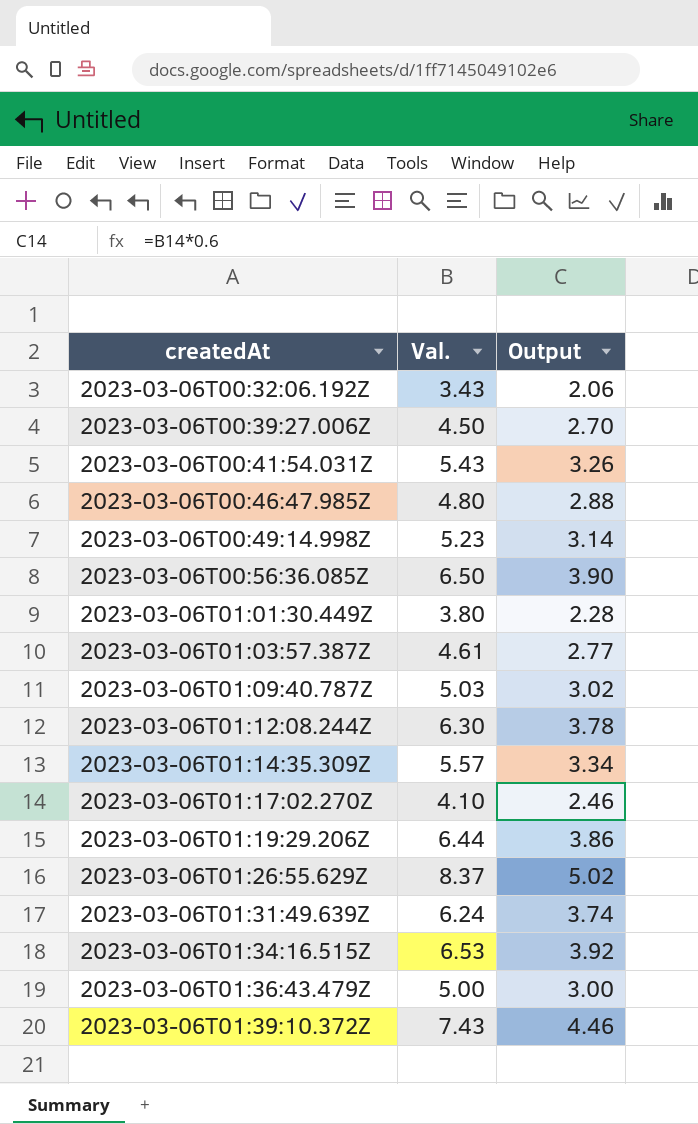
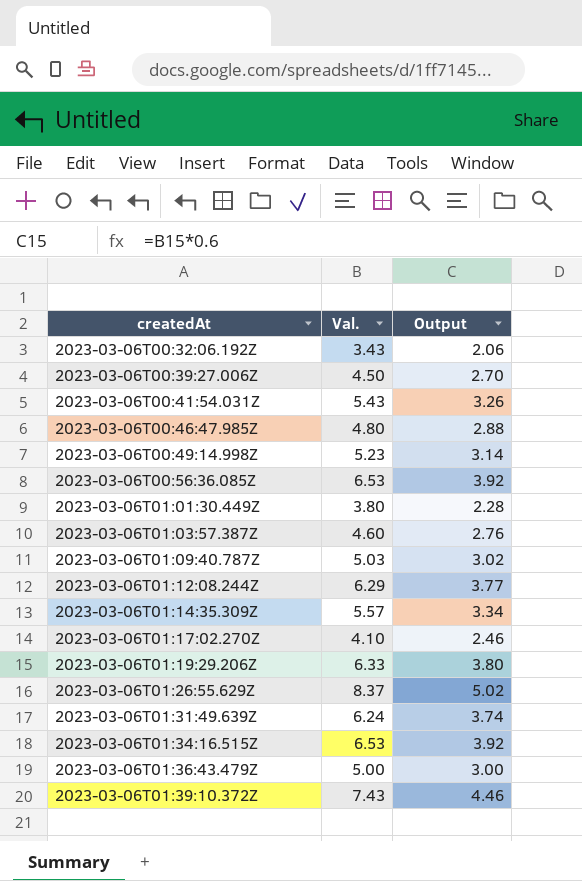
2023-03-06T00:56:36.085Z | Val.: 6.50 -> 6.53
2023-03-06T00:56:36.085Z | Output: 3.90 -> 3.92
2023-03-06T01:03:57.387Z | Val.: 4.61 -> 4.60
2023-03-06T01:03:57.387Z | Output: 2.77 -> 2.76
2023-03-06T01:12:08.244Z | Val.: 6.30 -> 6.29
2023-03-06T01:12:08.244Z | Output: 3.78 -> 3.77
2023-03-06T01:19:29.206Z | Val.: 6.44 -> 6.33
2023-03-06T01:19:29.206Z | Output: 3.86 -> 3.80

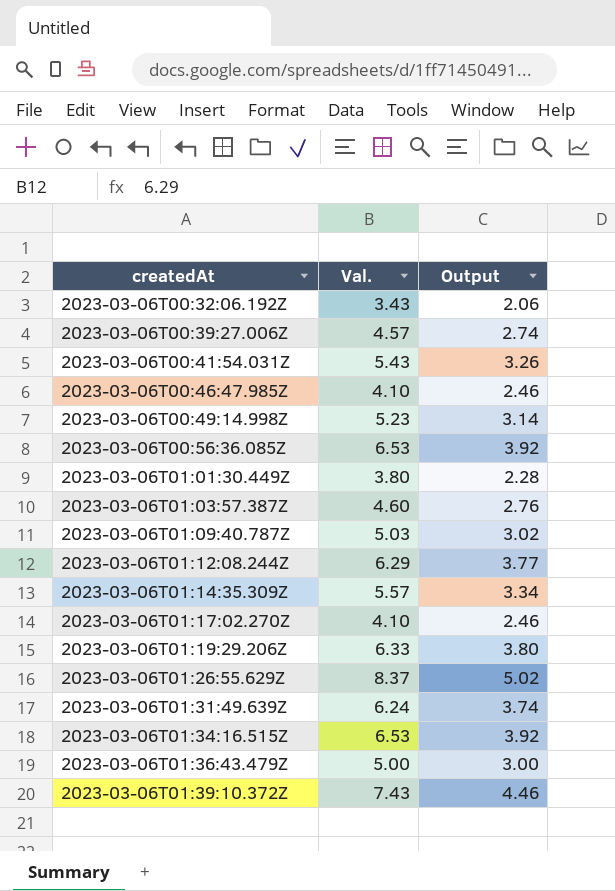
2023-03-06T00:39:27.006Z | Val.: 4.50 -> 4.57
2023-03-06T00:39:27.006Z | Output: 2.70 -> 2.74
2023-03-06T00:46:47.985Z | Val.: 4.80 -> 4.10
2023-03-06T00:46:47.985Z | Output: 2.88 -> 2.46

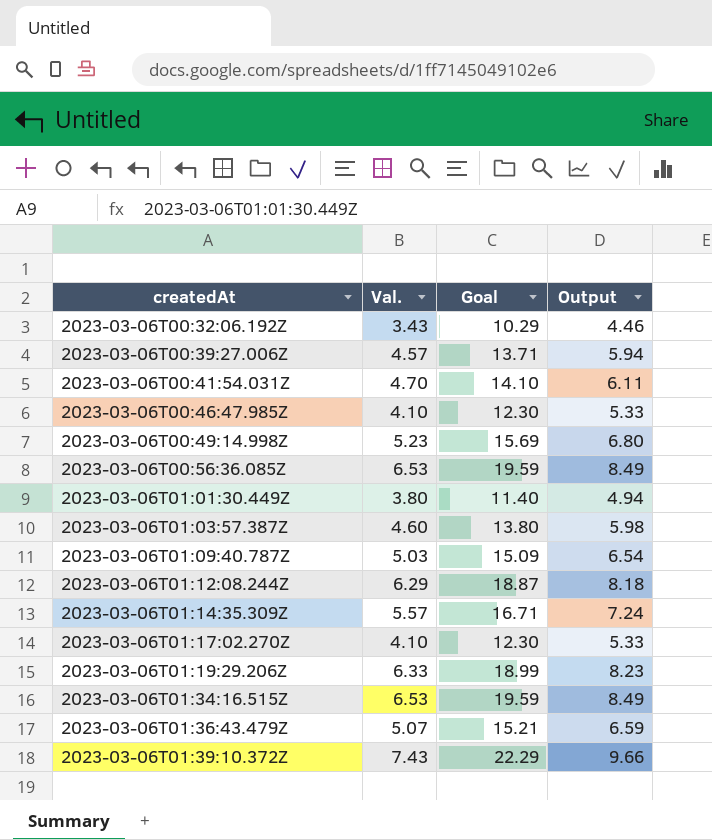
column Goal | formula: none -> [Val.] * 3
column Output | formula: [Val.] * 0.6 -> [Val.] * 1.3
row 2023-03-06T01:26:55.629Z: 8.37 | 5.02 -> none
row 2023-03-06T01:31:49.639Z: 6.24 | 3.74 -> none
2023-03-06T00:41:54.031Z | Val.: 5.43 -> 4.70
2023-03-06T01:36:43.479Z | Val.: 5.00 -> 5.07

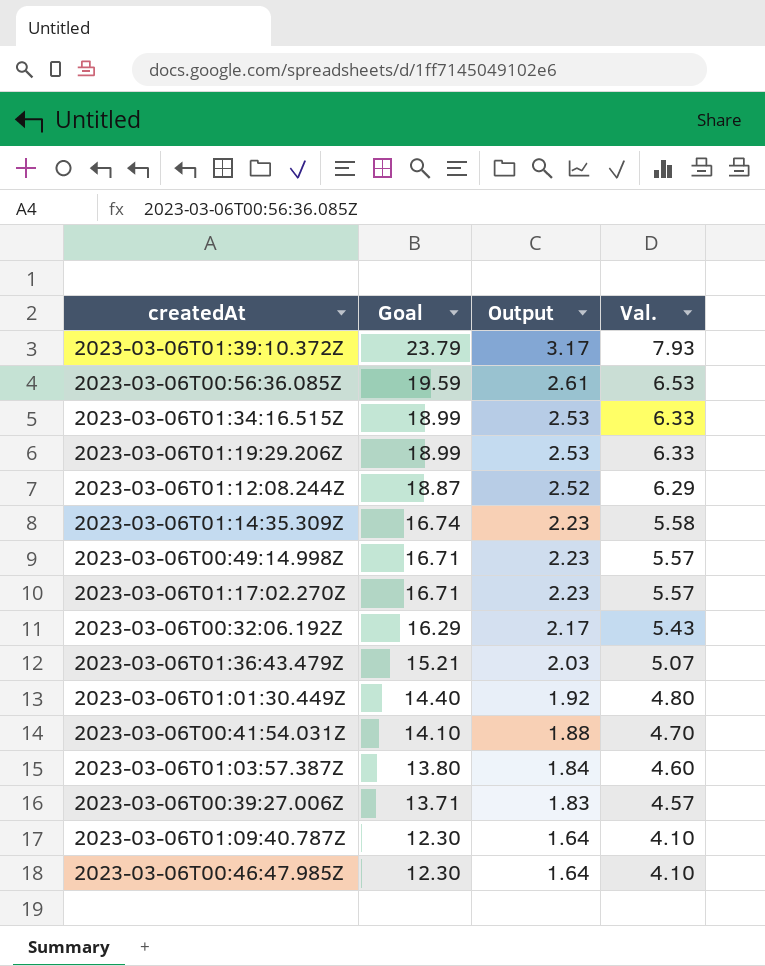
row order: createdAt ascending -> Goal descending
column Output | formula: [Val.] * 1.3 -> [Val.] * 0.4
column Val. | position: 2 -> 4
2023-03-06T01:39:10.372Z | Goal: 22.29 -> 23.79
2023-03-06T01:39:10.372Z | Val.: 7.43 -> 7.93
2023-03-06T01:34:16.515Z | Goal: 19.59 -> 18.99
2023-03-06T01:34:16.515Z | Val.: 6.53 -> 6.33
2023-03-06T01:14:35.309Z | Goal: 16.71 -> 16.74
2023-03-06T01:14:35.309Z | Val.: 5.57 -> 5.58
2023-03-06T00:49:14.998Z | Goal: 15.69 -> 16.71
2023-03-06T00:49:14.998Z | Val.: 5.23 -> 5.57
2023-03-06T01:17:02.270Z | Goal: 12.30 -> 16.71
2023-03-06T01:17:02.270Z | Val.: 4.10 -> 5.57
2023-03-06T00:32:06.192Z | Goal: 10.29 -> 16.29
2023-03-06T00:32:06.192Z | Val.: 3.43 -> 5.43
2023-03-06T01:01:30.449Z | Goal: 11.40 -> 14.40
2023-03-06T01:01:30.449Z | Val.: 3.80 -> 4.80
2023-03-06T01:09:40.787Z | Goal: 15.09 -> 12.30
2023-03-06T01:09:40.787Z | Val.: 5.03 -> 4.10

